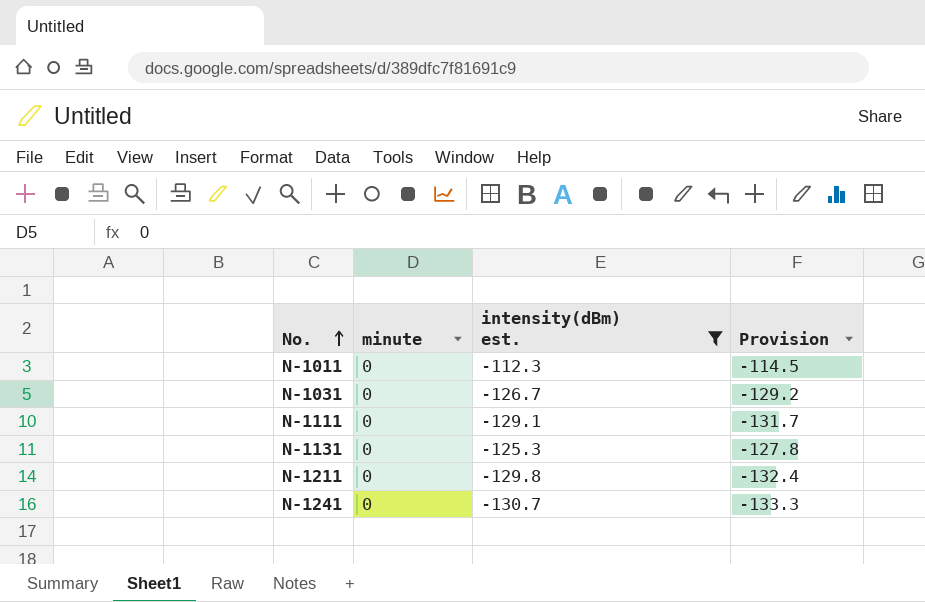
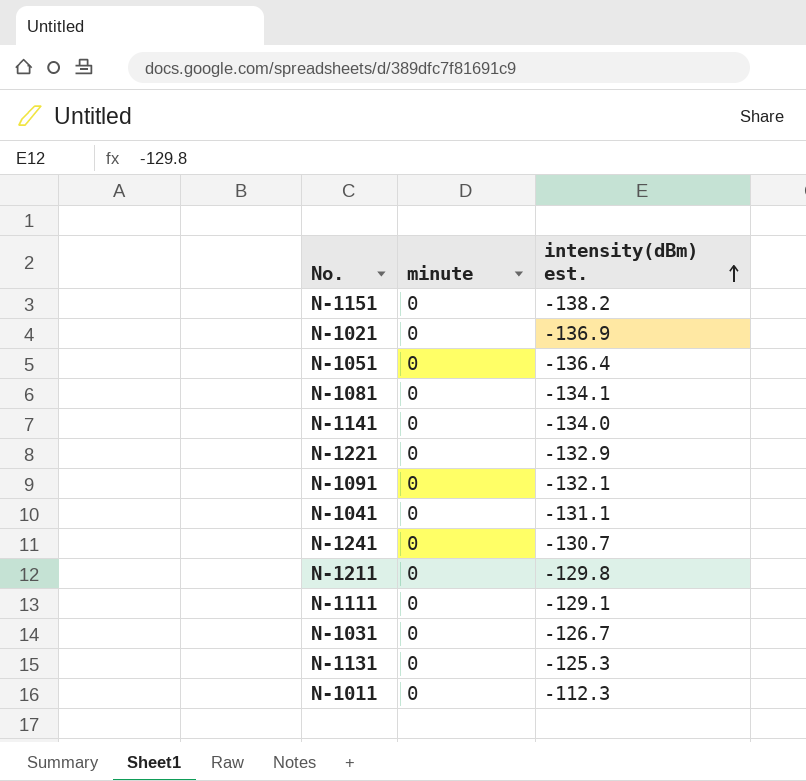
filter: intensity(dBm) est. >= -130.7 -> none
row order: No. ascending -> intensity(dBm) est. ascending
column Provision | formula: [intensity(dBm) est.] * 1.02 -> none

